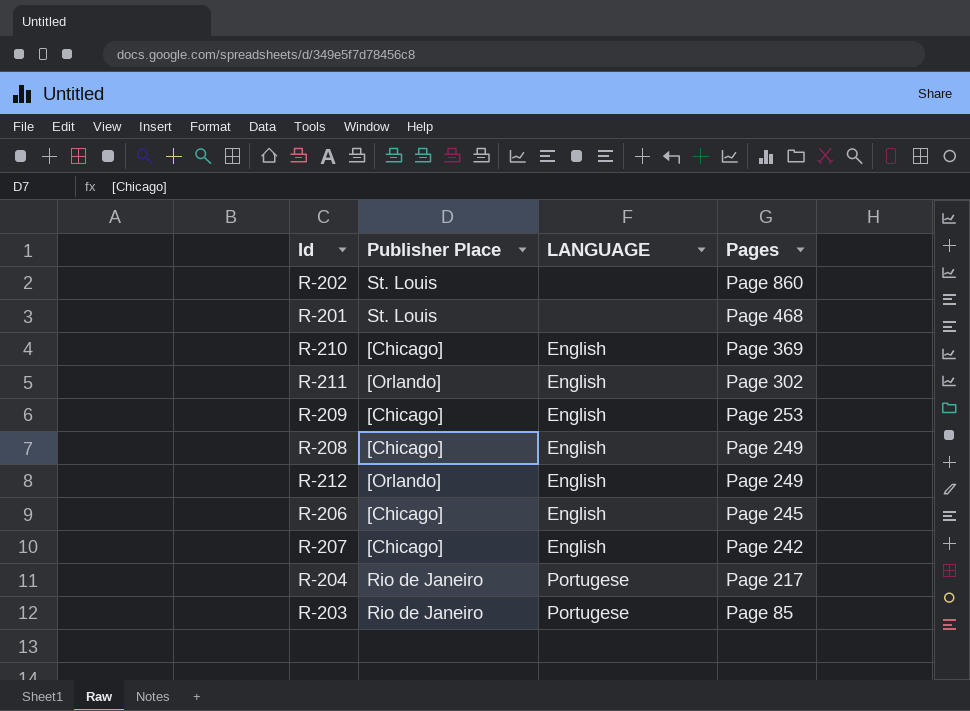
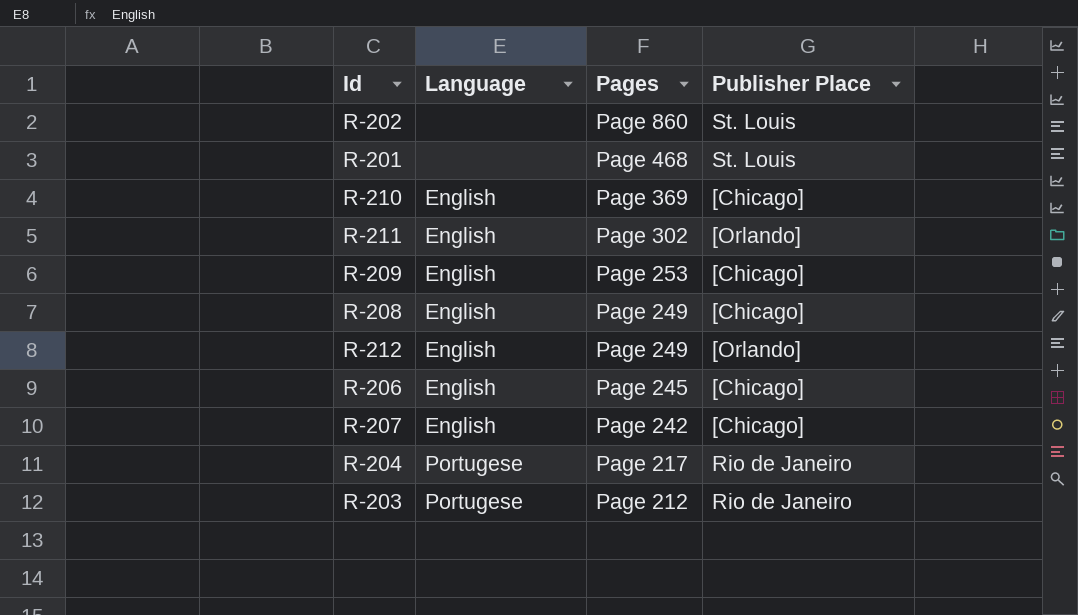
column name: LANGUAGE -> Language
column Publisher Place | position: 2 -> 4
R-203 | Pages: Page 85 -> Page 212

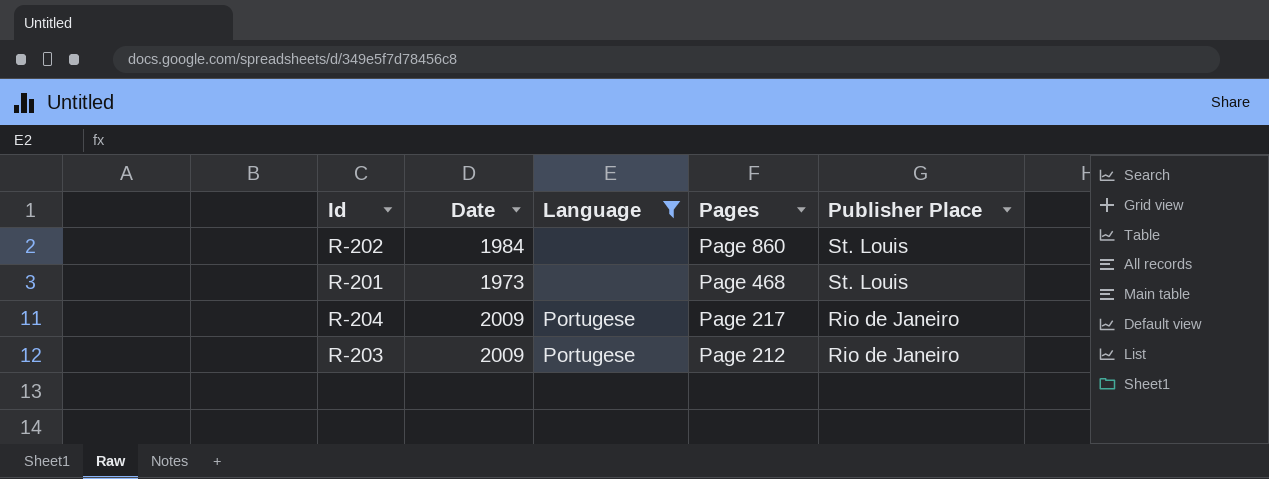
filter: none -> Language != English
column Date | position: none -> 2

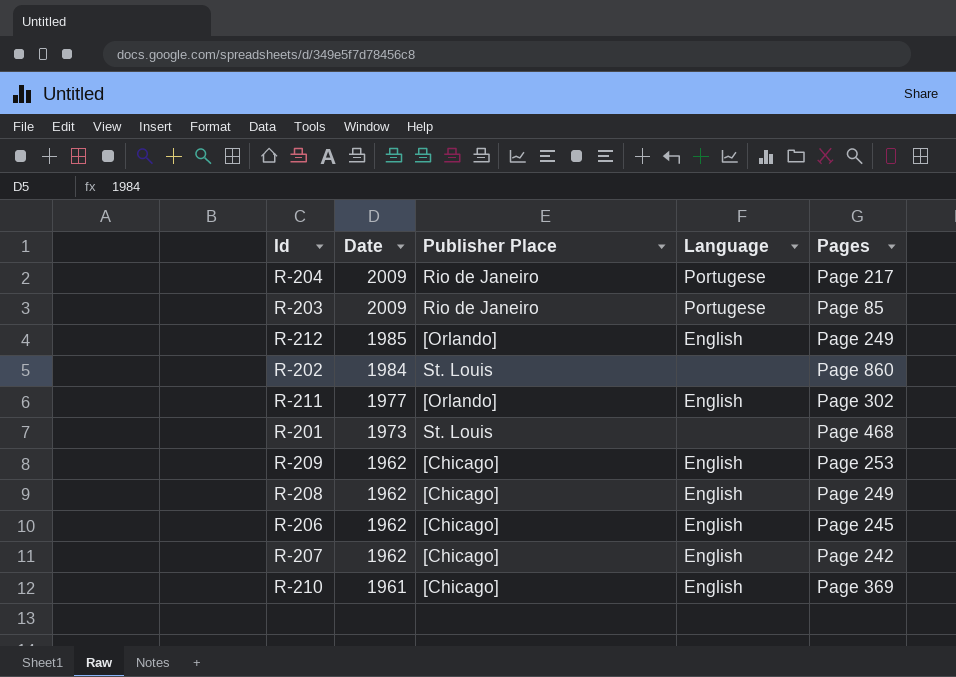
filter: Language != English -> none
row order: Pages descending -> Date descending
column Publisher Place | position: 5 -> 3
R-203 | Pages: Page 212 -> Page 85

